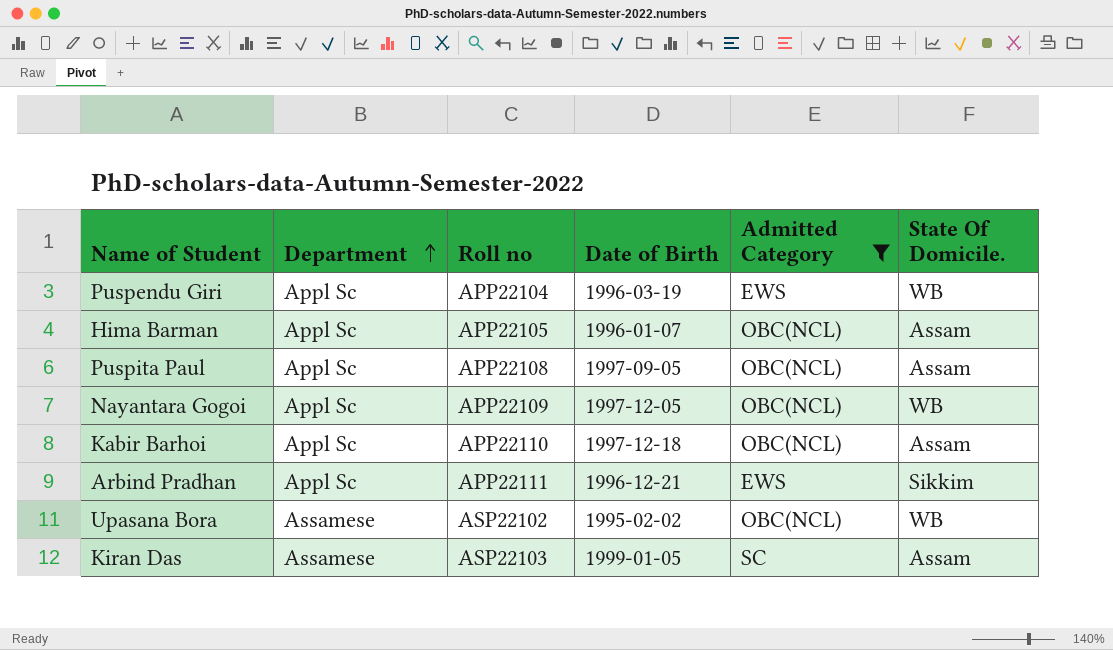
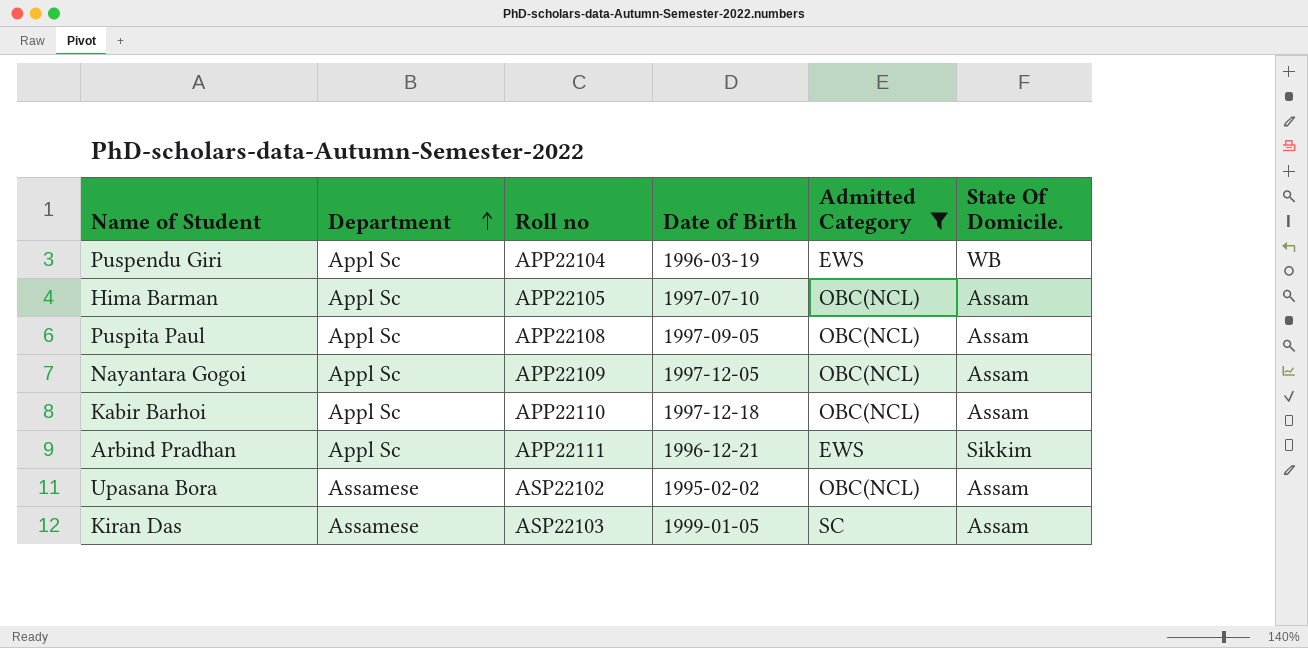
Hima Barman | Date of Birth: 1996-01-07 -> 1997-07-10
Nayantara Gogoi | State Of Domicile.: WB -> Assam
Upasana Bora | State Of Domicile.: WB -> Assam

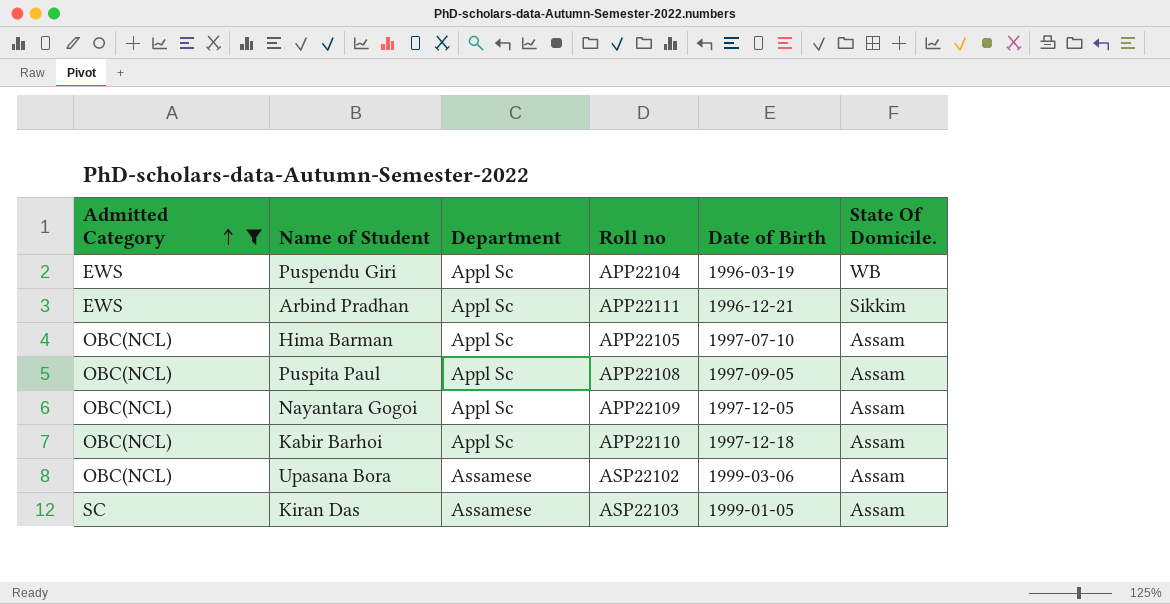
row order: Department ascending -> Admitted Category ascending
column Admitted Category | position: 5 -> 1
Upasana Bora | Date of Birth: 1995-02-02 -> 1999-03-06

